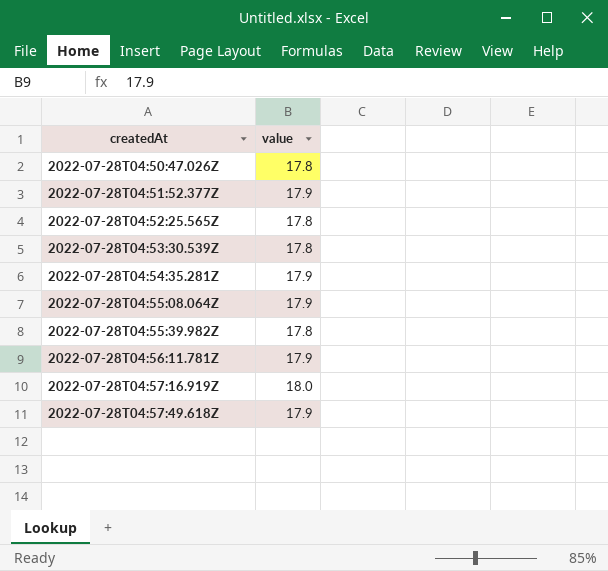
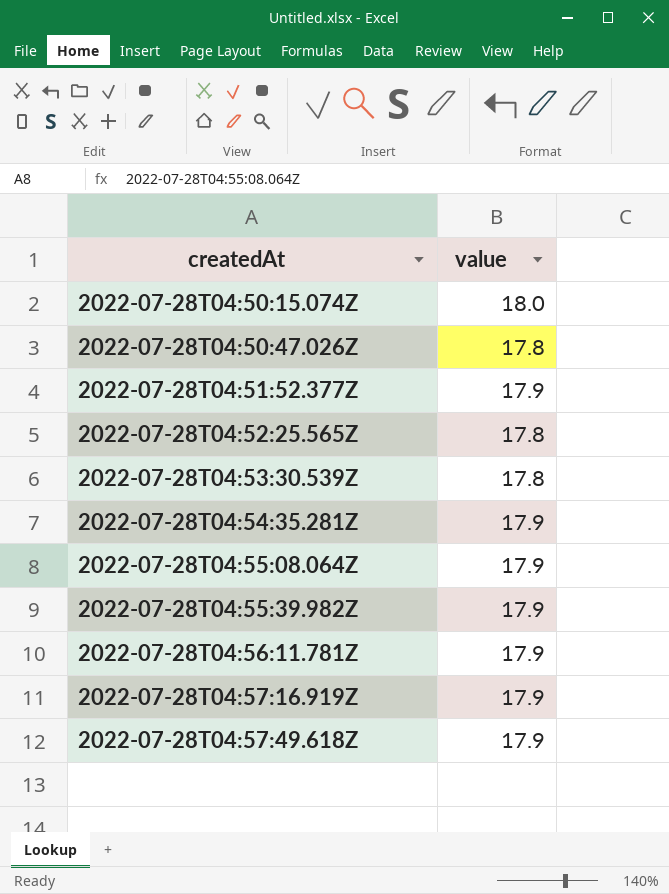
row 2022-07-28T04:50:15.074Z: none -> 18.0
2022-07-28T04:55:39.982Z | value: 17.8 -> 17.9
2022-07-28T04:57:16.919Z | value: 18.0 -> 17.9

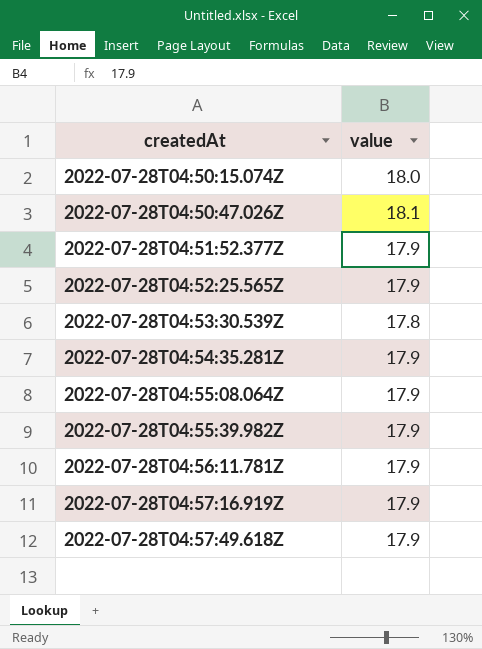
2022-07-28T04:50:47.026Z | value: 17.8 -> 18.1
2022-07-28T04:52:25.565Z | value: 17.8 -> 17.9

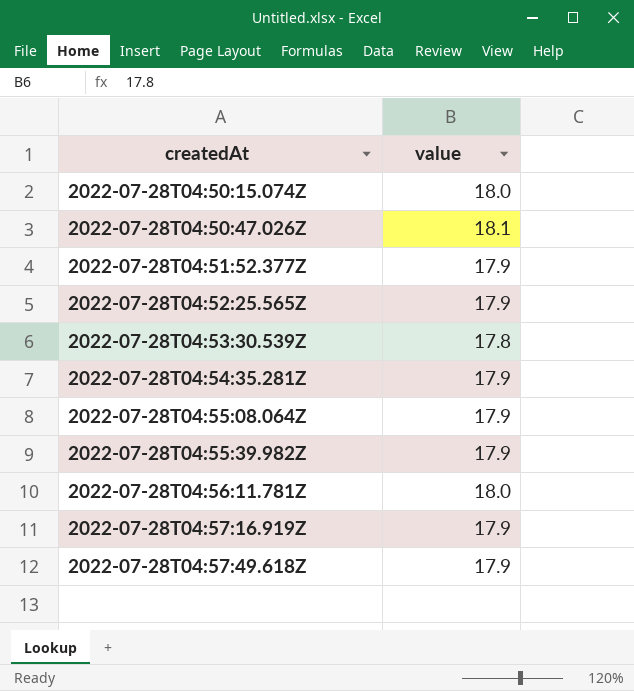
2022-07-28T04:56:11.781Z | value: 17.9 -> 18.0

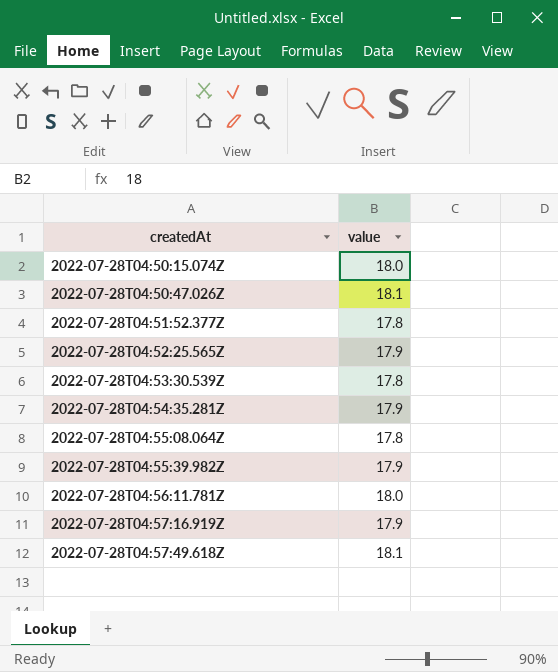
2022-07-28T04:51:52.377Z | value: 17.9 -> 17.8
2022-07-28T04:55:08.064Z | value: 17.9 -> 17.8
2022-07-28T04:57:49.618Z | value: 17.9 -> 18.1

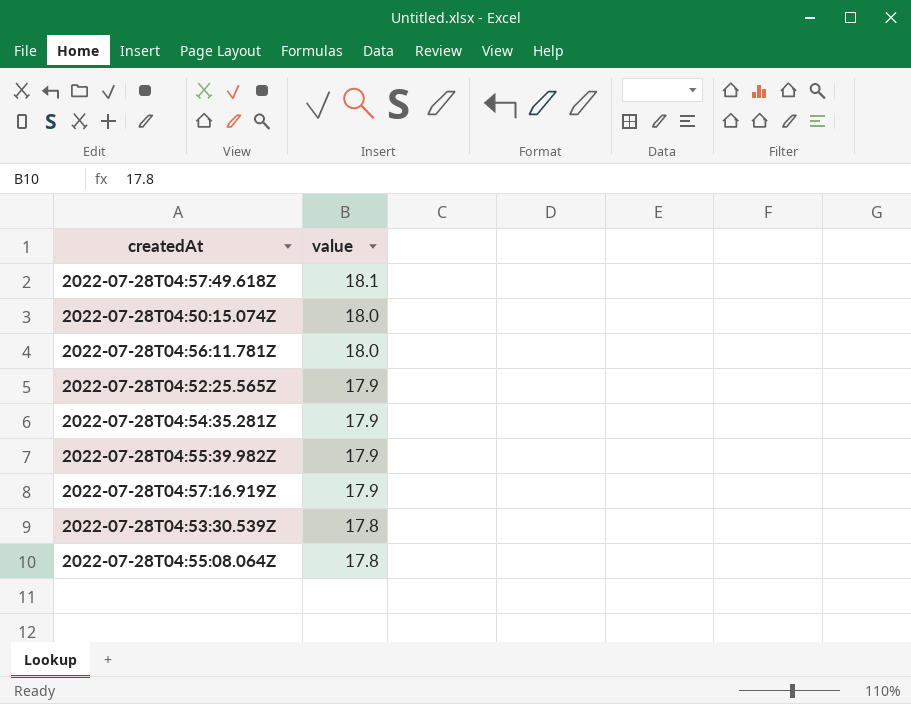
row order: createdAt ascending -> value descending
row 2022-07-28T04:50:47.026Z: 18.1 -> none
row 2022-07-28T04:51:52.377Z: 17.8 -> none

